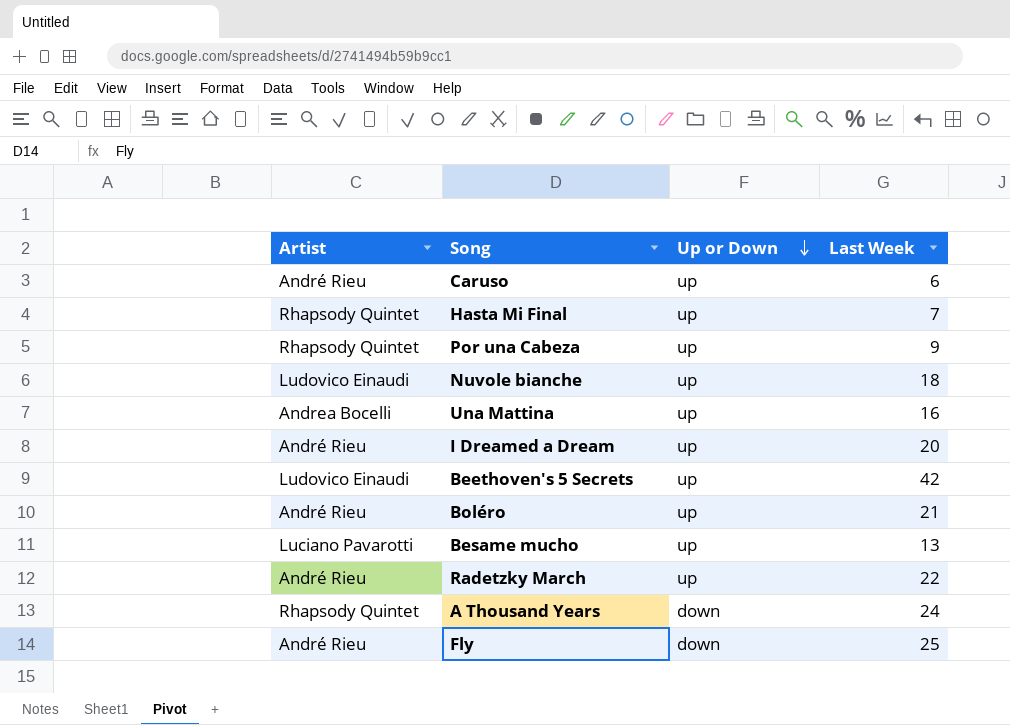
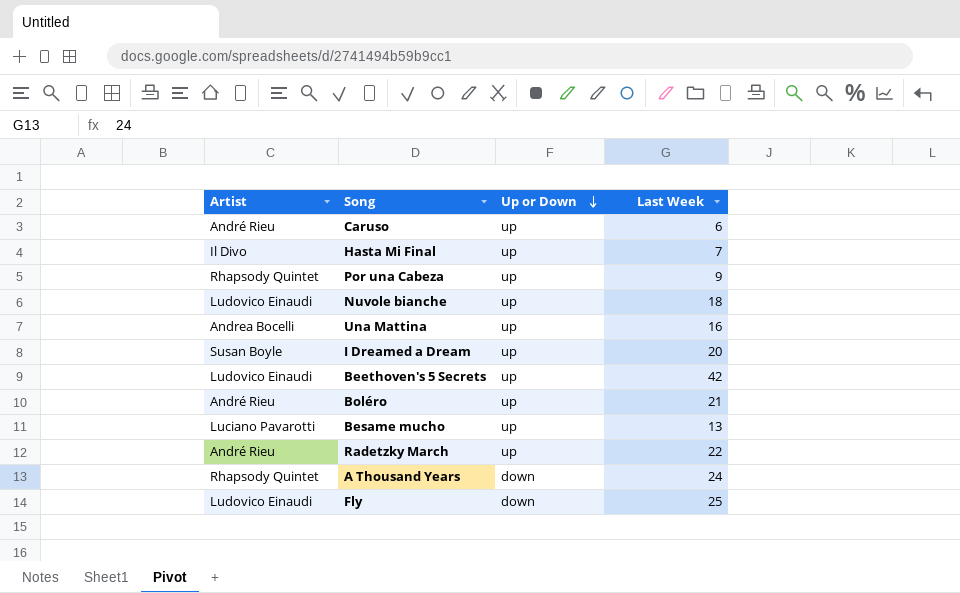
Hasta Mi Final | Artist: Rhapsody Quintet -> Il Divo
I Dreamed a Dream | Artist: André Rieu -> Susan Boyle
Fly | Artist: André Rieu -> Ludovico Einaudi

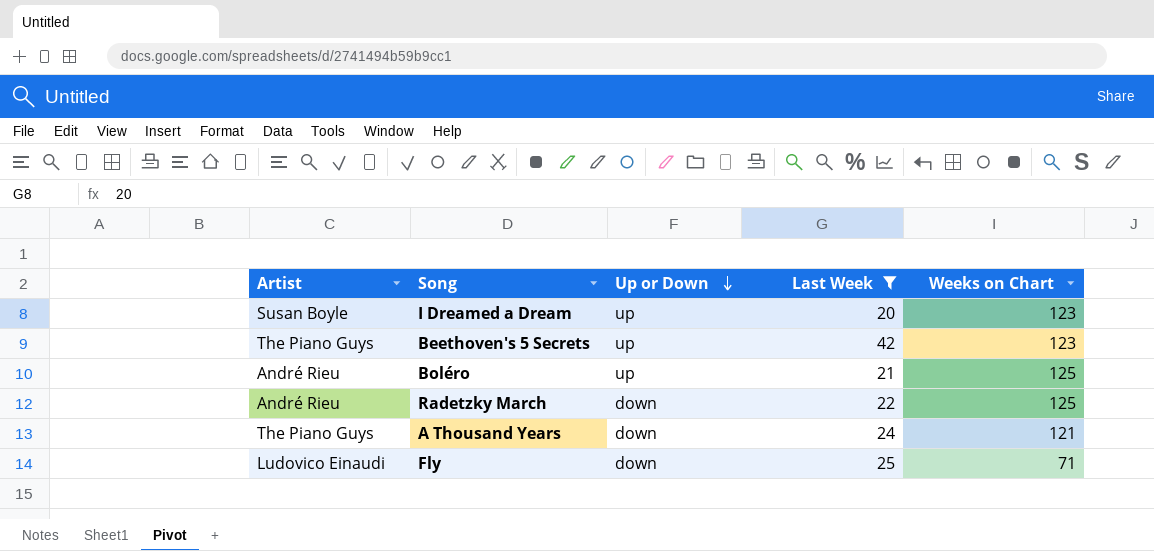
filter: none -> Last Week >= 20
column Weeks on Chart | position: none -> 5
Beethoven's 5 Secrets | Artist: Ludovico Einaudi -> The Piano Guys
Radetzky March | Up or Down: up -> down
A Thousand Years | Artist: Rhapsody Quintet -> The Piano Guys

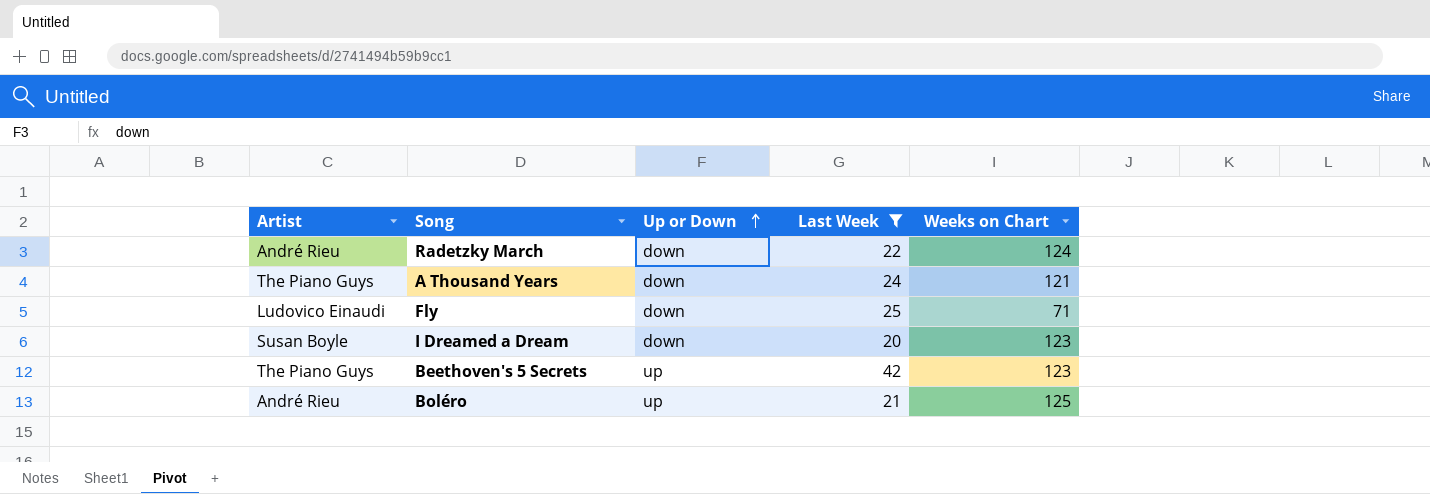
row order: Up or Down descending -> Up or Down ascending
Radetzky March | Weeks on Chart: 125 -> 124
I Dreamed a Dream | Up or Down: up -> down

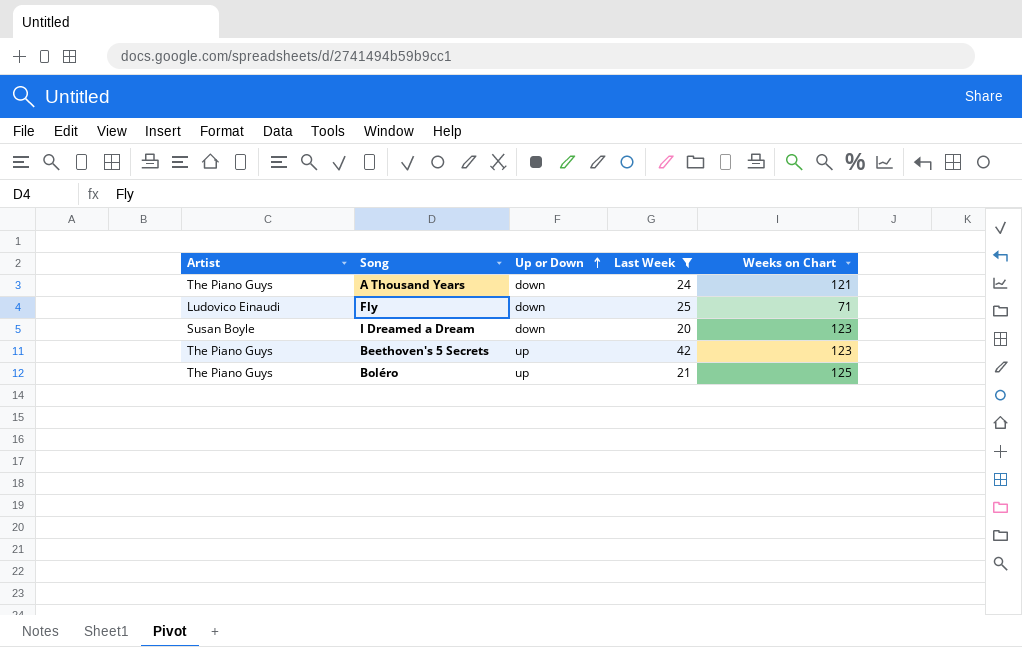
row Radetzky March: André Rieu | down | 22 | 124 -> none
Boléro | Artist: André Rieu -> The Piano Guys

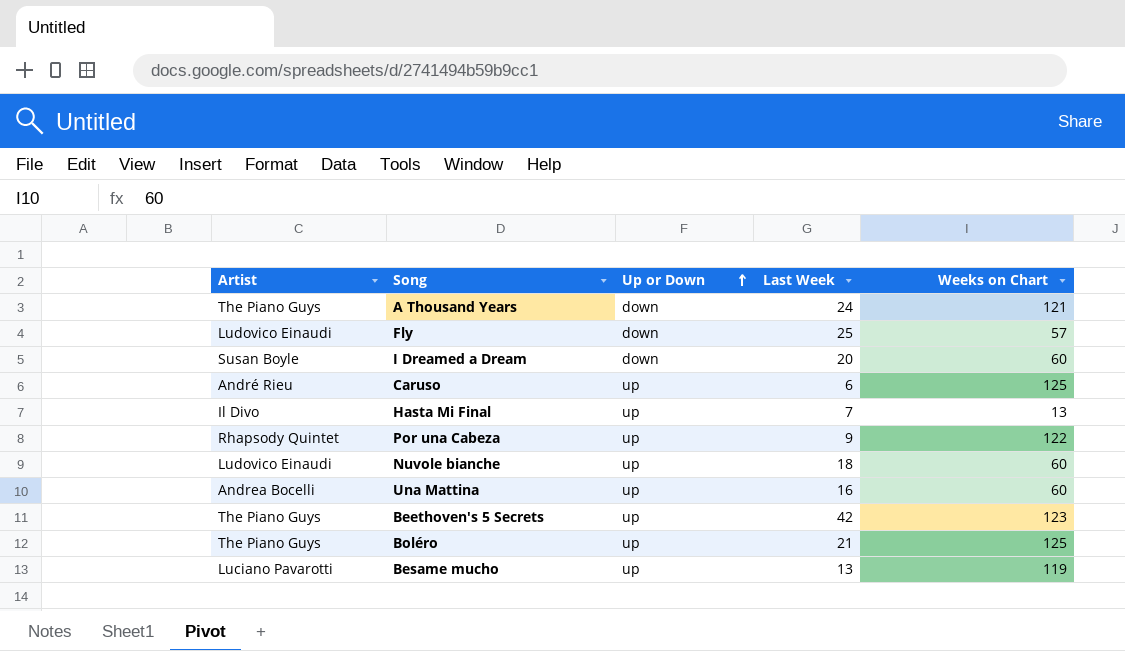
filter: Last Week >= 20 -> none
Fly | Weeks on Chart: 71 -> 57
I Dreamed a Dream | Weeks on Chart: 123 -> 60

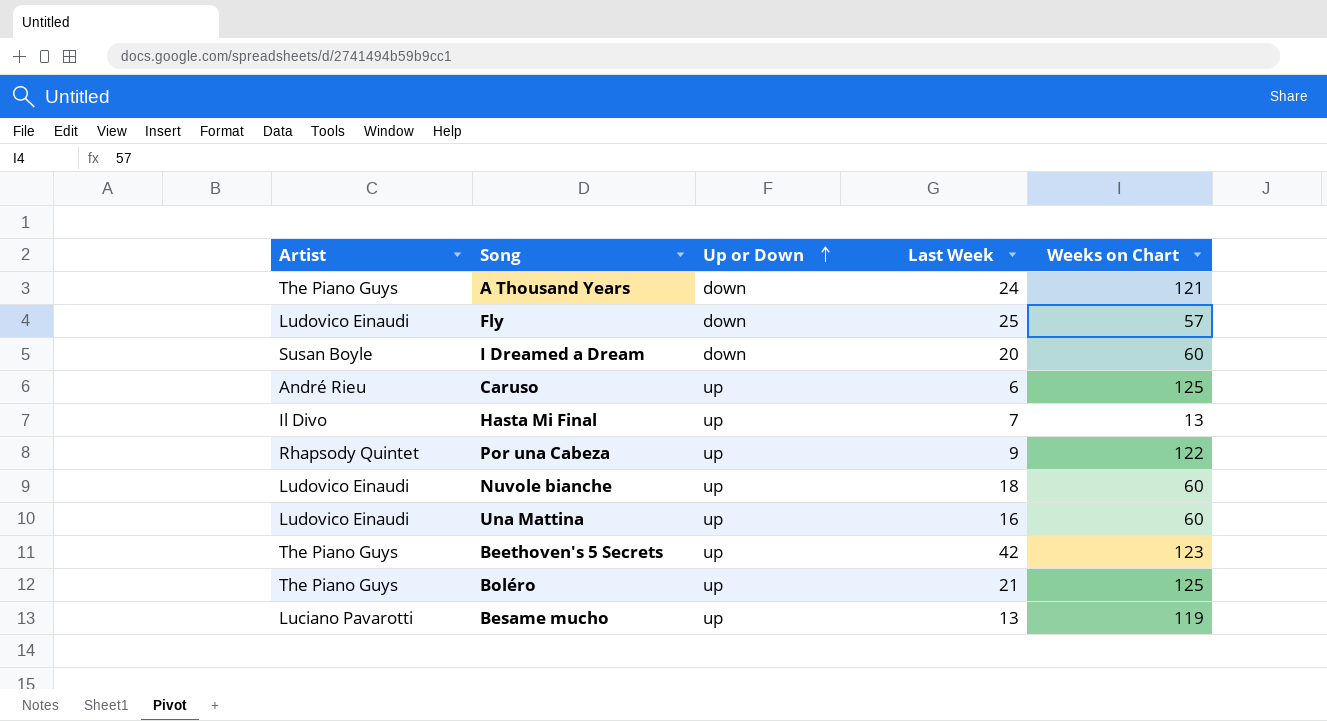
Una Mattina | Artist: Andrea Bocelli -> Ludovico Einaudi

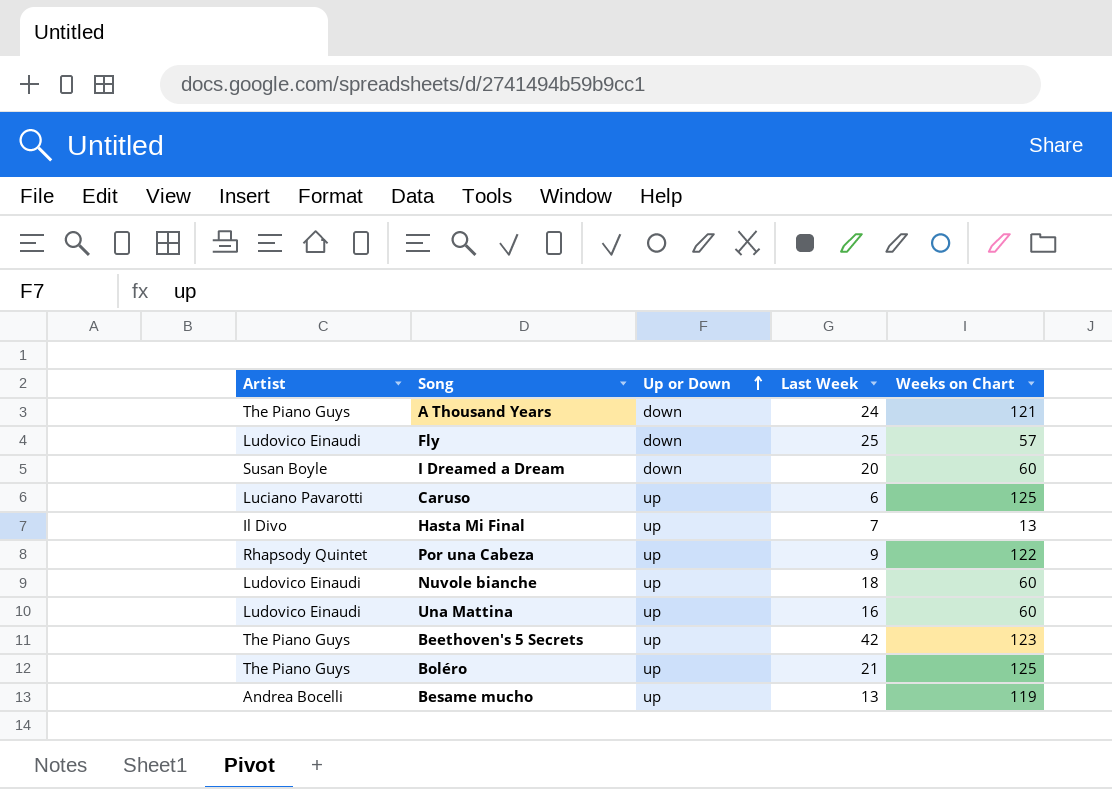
Caruso | Artist: André Rieu -> Luciano Pavarotti
Besame mucho | Artist: Luciano Pavarotti -> Andrea Bocelli

